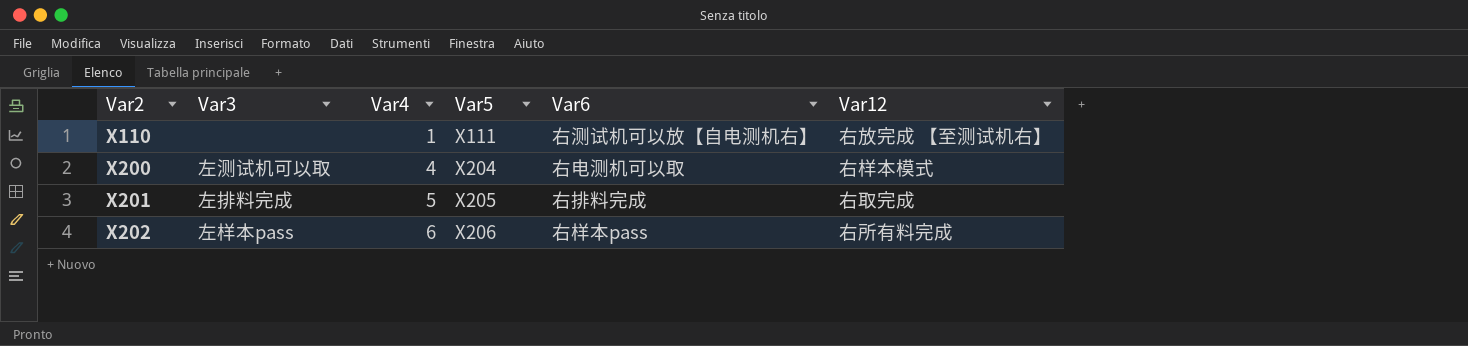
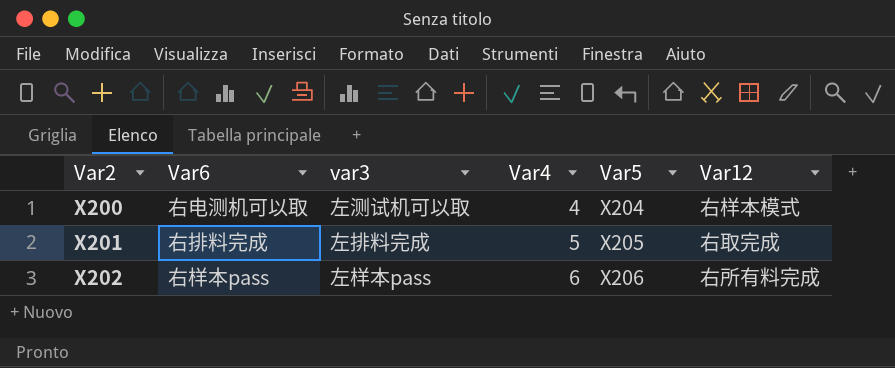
column Var6 | position: 5 -> 2
column name: Var3 -> var3
row X110: none | 1 | X111 | 右测试机可以放【自电测机右】 | 右放完成 【至测试机右】 -> none

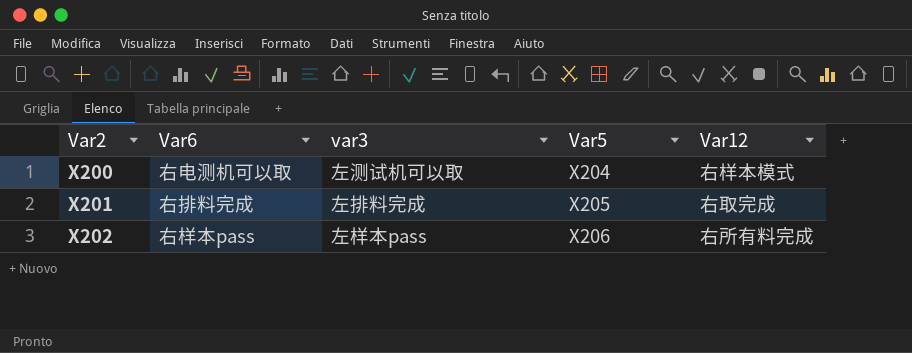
column Var4 | position: 4 -> none

